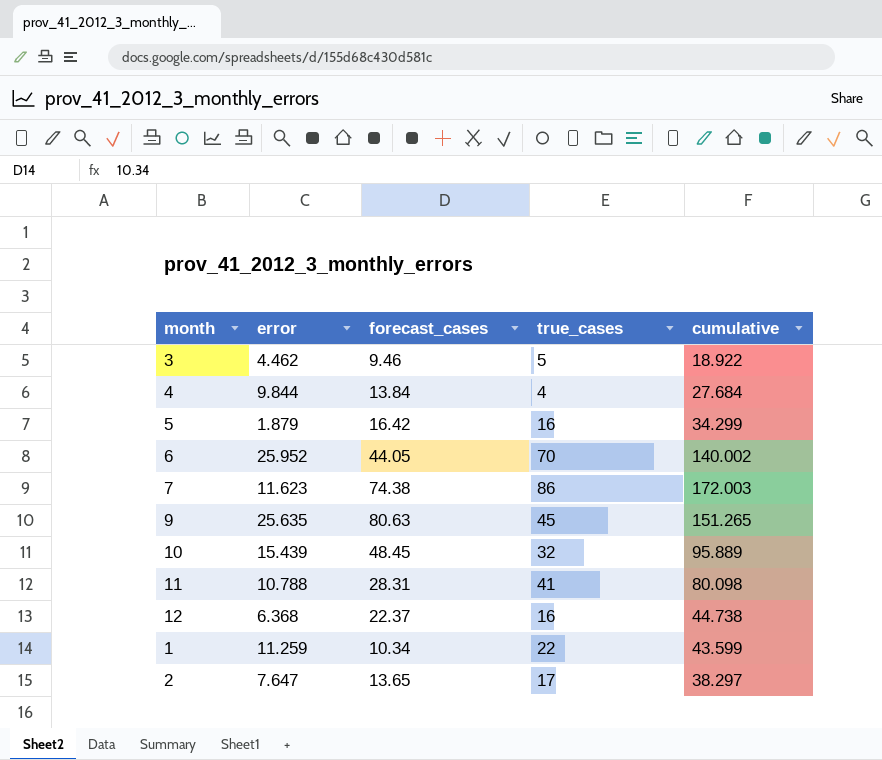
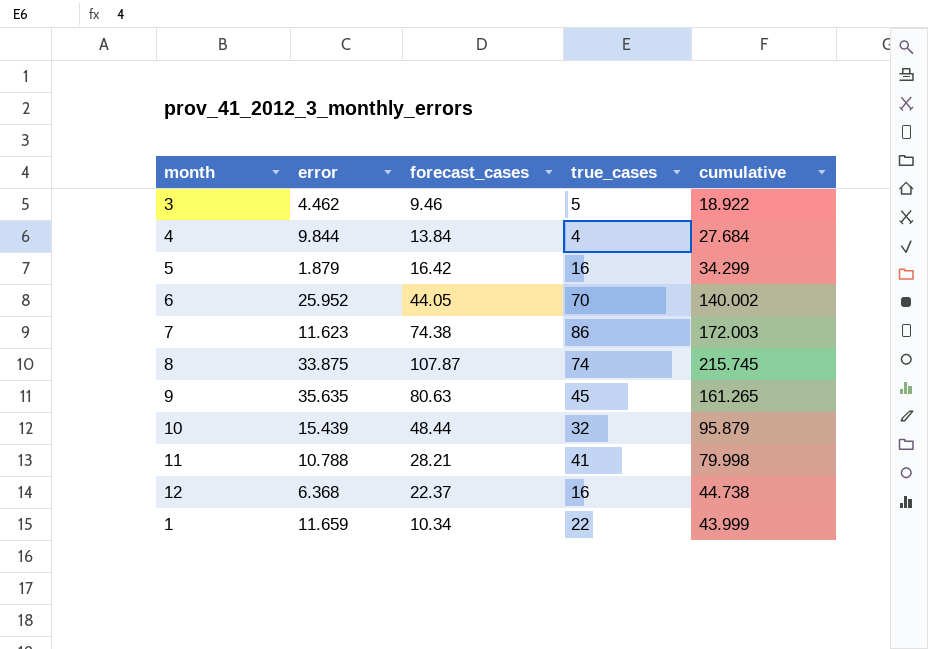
row 2: 7.647 | 13.65 | 17 | 38.297 -> none
row 8: none -> 33.875 | 107.87 | 74 | 215.745
9 | error: 25.635 -> 35.635
9 | cumulative: 151.265 -> 161.265
10 | forecast_cases: 48.45 -> 48.44
10 | cumulative: 95.889 -> 95.879
11 | forecast_cases: 28.31 -> 28.21
11 | cumulative: 80.098 -> 79.998
1 | error: 11.259 -> 11.659
1 | cumulative: 43.599 -> 43.999

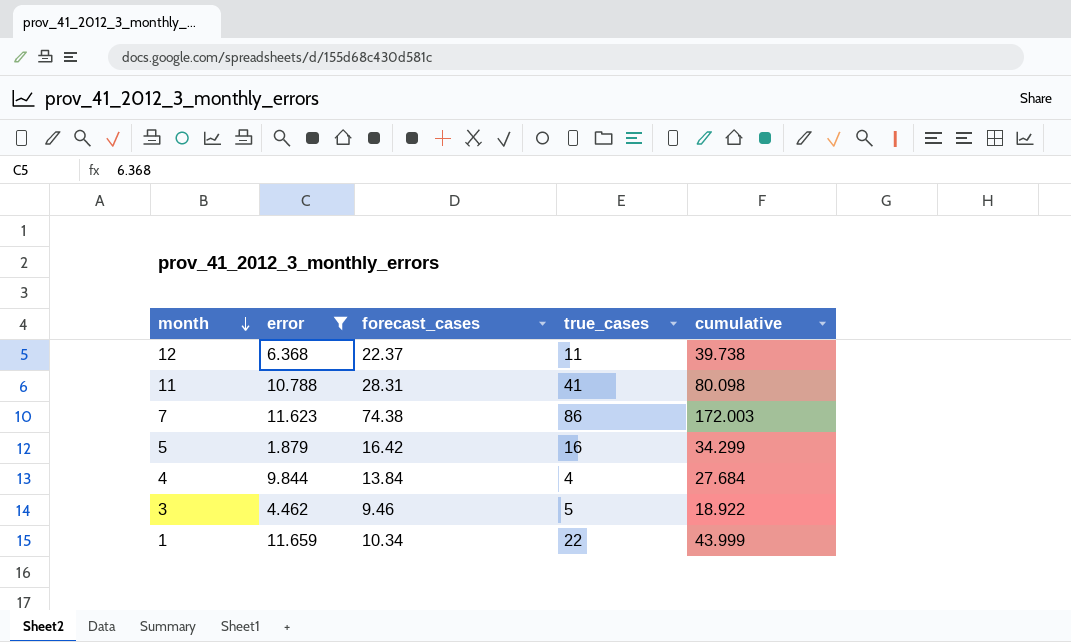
filter: none -> error <= 11.659
row order: none -> month descending
12 | true_cases: 16 -> 11
12 | cumulative: 44.738 -> 39.738
11 | forecast_cases: 28.21 -> 28.31
11 | cumulative: 79.998 -> 80.098

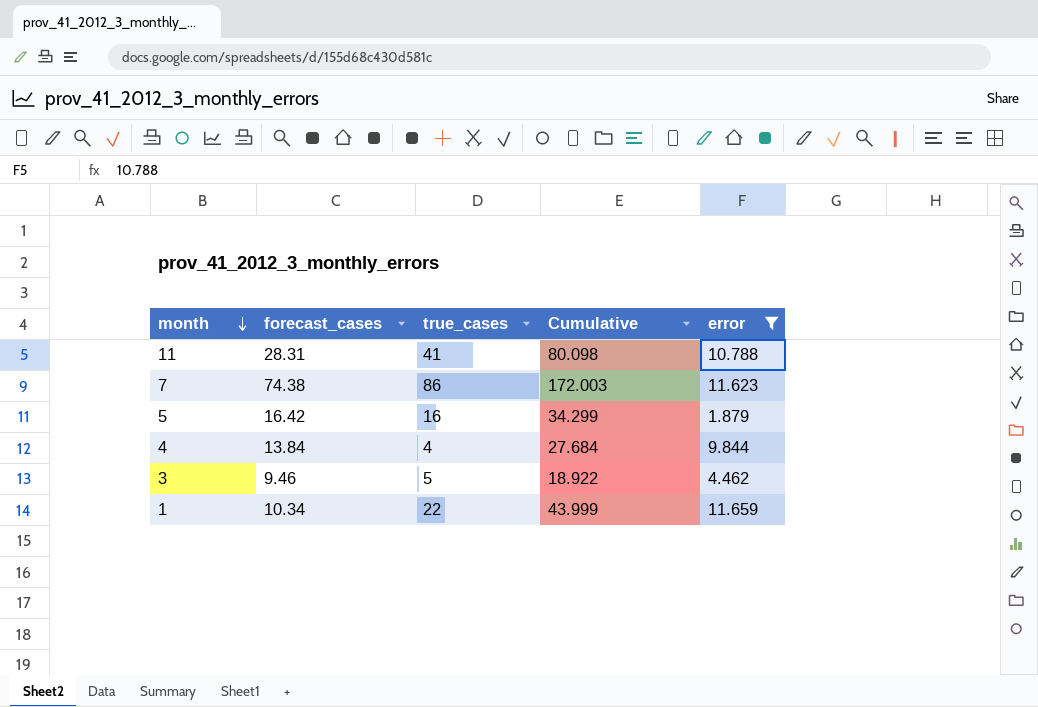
column name: cumulative -> Cumulative
column error | position: 2 -> 5
row 12: 6.368 | 22.37 | 11 | 39.738 -> none

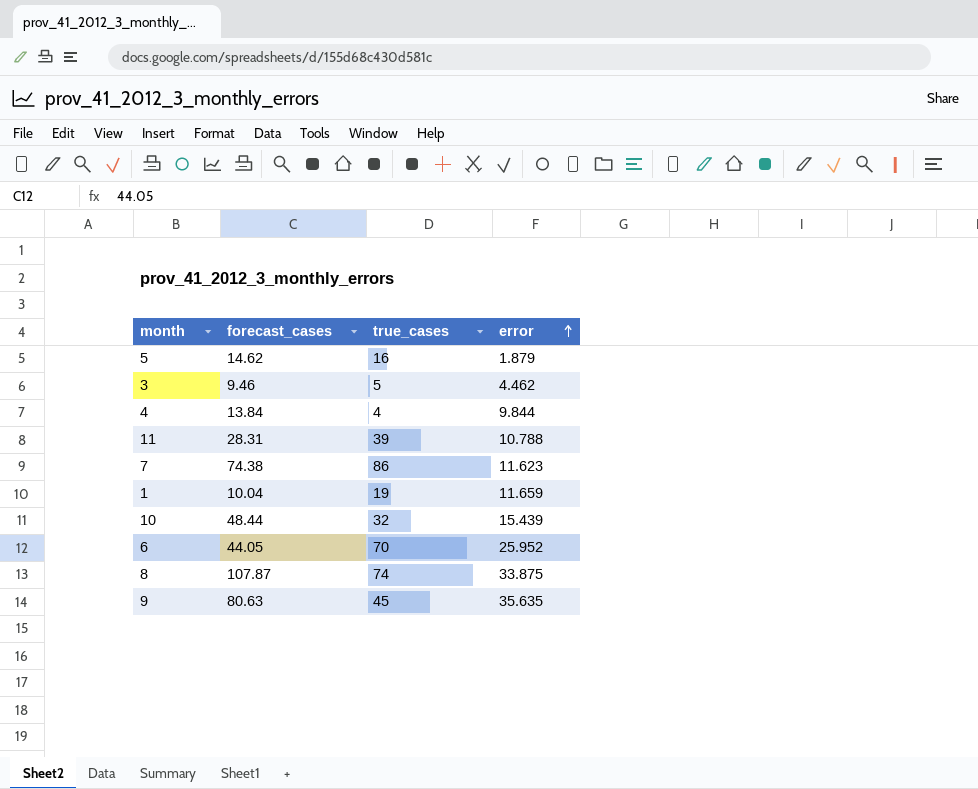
filter: error <= 11.659 -> none
row order: month descending -> error ascending
column Cumulative | formula: [forecast_cases] + [true_cases] + [error] -> none
5 | forecast_cases: 16.42 -> 14.62
11 | true_cases: 41 -> 39
1 | forecast_cases: 10.34 -> 10.04
1 | true_cases: 22 -> 19

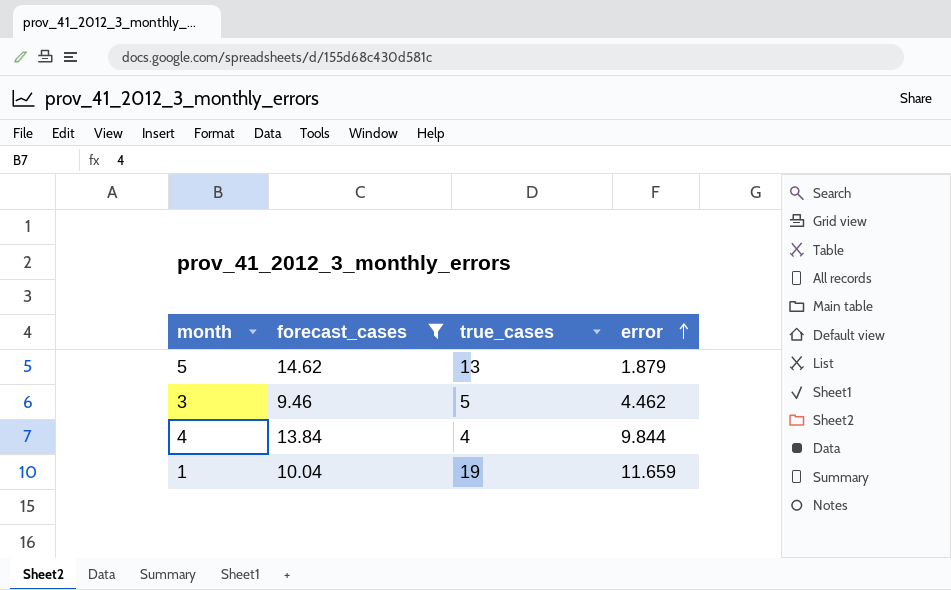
filter: none -> forecast_cases <= 14.62
5 | true_cases: 16 -> 13

